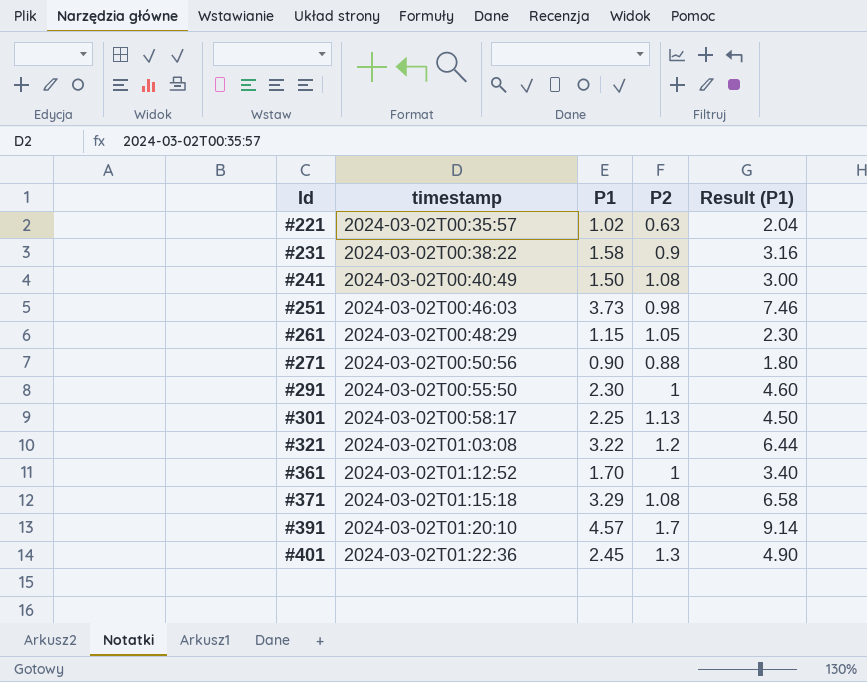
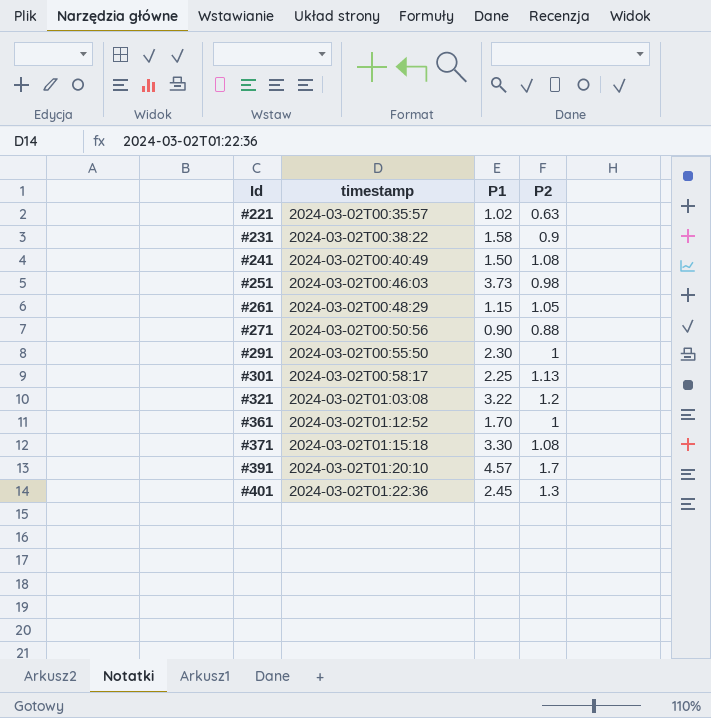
column Result (P1) | formula: [P1] * 2 -> none
#371 | P1: 3.29 -> 3.30

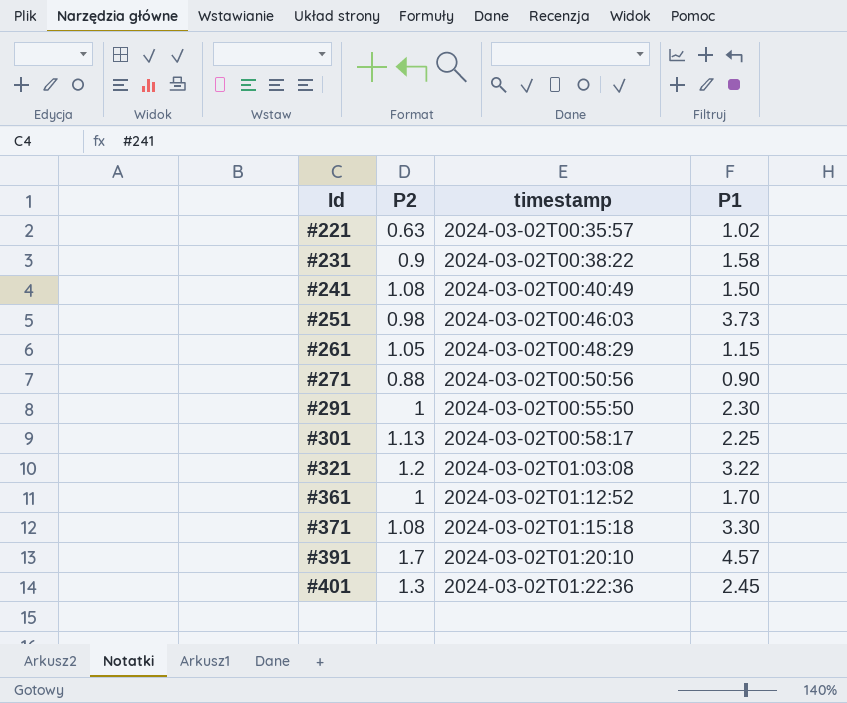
column P2 | position: 4 -> 2

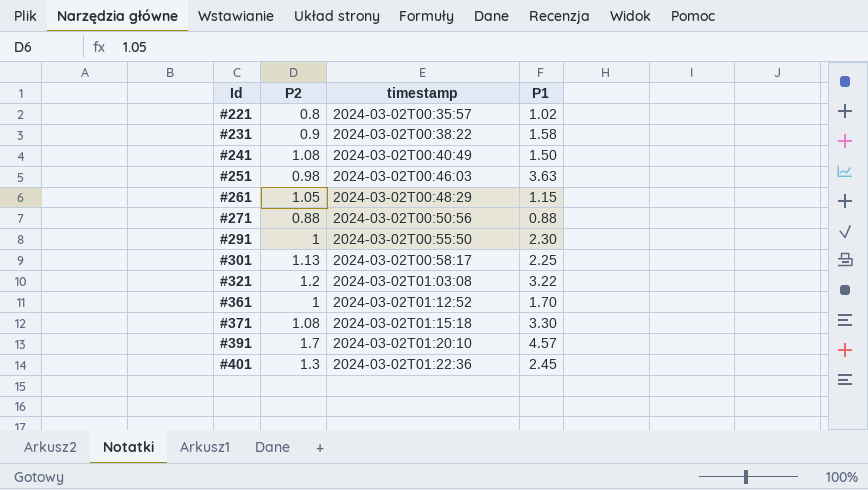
#221 | P2: 0.63 -> 0.8
#251 | P1: 3.73 -> 3.63
#271 | P1: 0.90 -> 0.88

